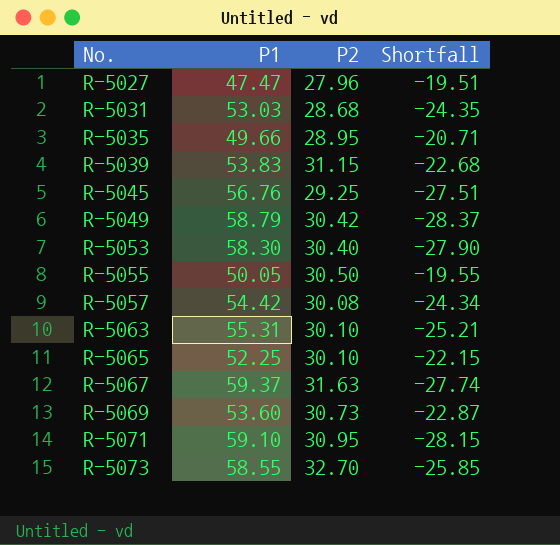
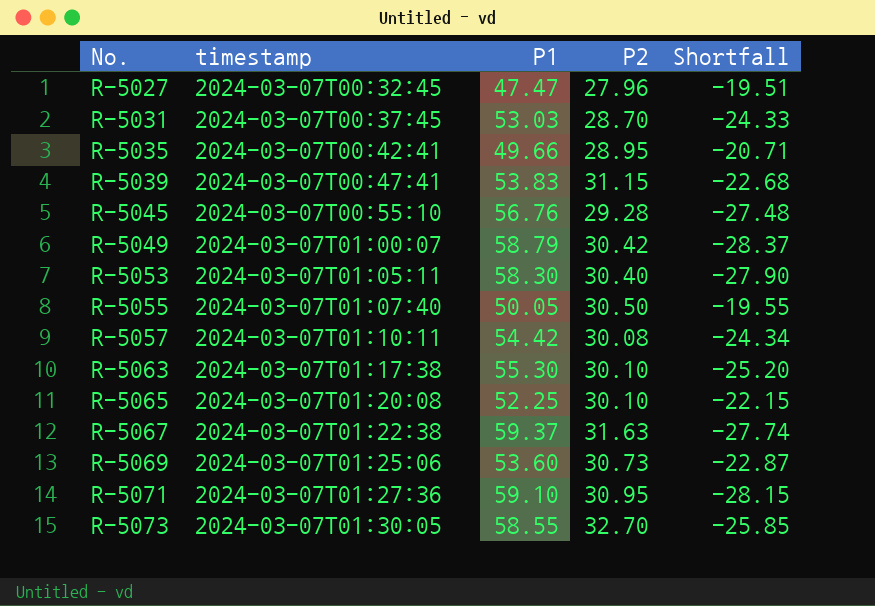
column timestamp | position: none -> 2
R-5031 | P2: 28.68 -> 28.70
R-5031 | Shortfall: -24.35 -> -24.33
R-5045 | P2: 29.25 -> 29.28
R-5045 | Shortfall: -27.51 -> -27.48
R-5063 | P1: 55.31 -> 55.30
R-5063 | Shortfall: -25.21 -> -25.20

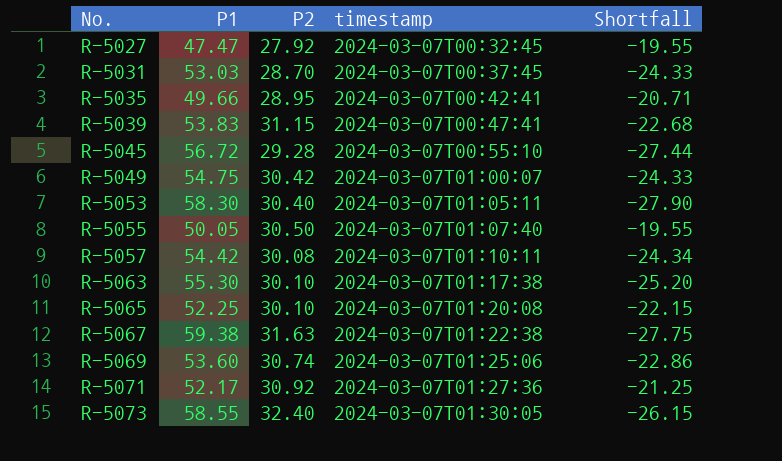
column timestamp | position: 2 -> 4
R-5027 | P2: 27.96 -> 27.92
R-5027 | Shortfall: -19.51 -> -19.55
R-5045 | P1: 56.76 -> 56.72
R-5045 | Shortfall: -27.48 -> -27.44
R-5049 | P1: 58.79 -> 54.75
R-5049 | Shortfall: -28.37 -> -24.33
R-5067 | P1: 59.37 -> 59.38
R-5067 | Shortfall: -27.74 -> -27.75
R-5069 | P2: 30.73 -> 30.74
R-5069 | Shortfall: -22.87 -> -22.86
R-5071 | P1: 59.10 -> 52.17
R-5071 | P2: 30.95 -> 30.92
R-5071 | Shortfall: -28.15 -> -21.25
R-5073 | P2: 32.70 -> 32.40
R-5073 | Shortfall: -25.85 -> -26.15

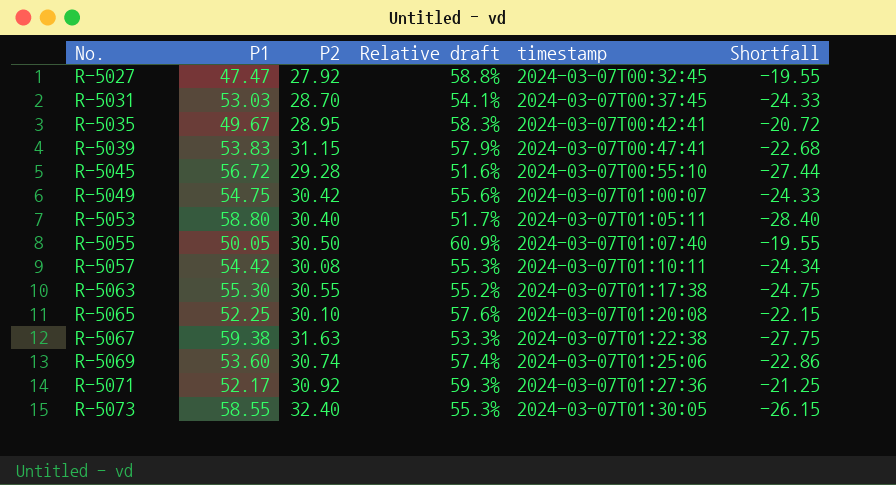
column Relative draft | formula: none -> [P2] / [P1]
R-5035 | P1: 49.66 -> 49.67
R-5035 | Shortfall: -20.71 -> -20.72
R-5053 | P1: 58.30 -> 58.80
R-5053 | Shortfall: -27.90 -> -28.40
R-5063 | P2: 30.10 -> 30.55
R-5063 | Shortfall: -25.20 -> -24.75

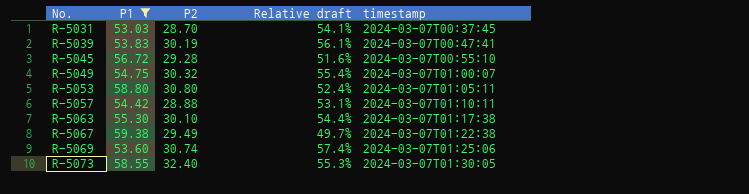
filter: none -> P1 >= 53.03
column Shortfall | formula: [P2] - [P1] -> none
R-5039 | P2: 31.15 -> 30.19
R-5039 | Relative draft: 57.9% -> 56.1%
R-5049 | P2: 30.42 -> 30.32
R-5049 | Relative draft: 55.6% -> 55.4%
R-5053 | P2: 30.40 -> 30.80
R-5053 | Relative draft: 51.7% -> 52.4%
R-5057 | P2: 30.08 -> 28.88
R-5057 | Relative draft: 55.3% -> 53.1%
R-5063 | P2: 30.55 -> 30.10
R-5063 | Relative draft: 55.2% -> 54.4%
R-5067 | P2: 31.63 -> 29.49
R-5067 | Relative draft: 53.3% -> 49.7%

